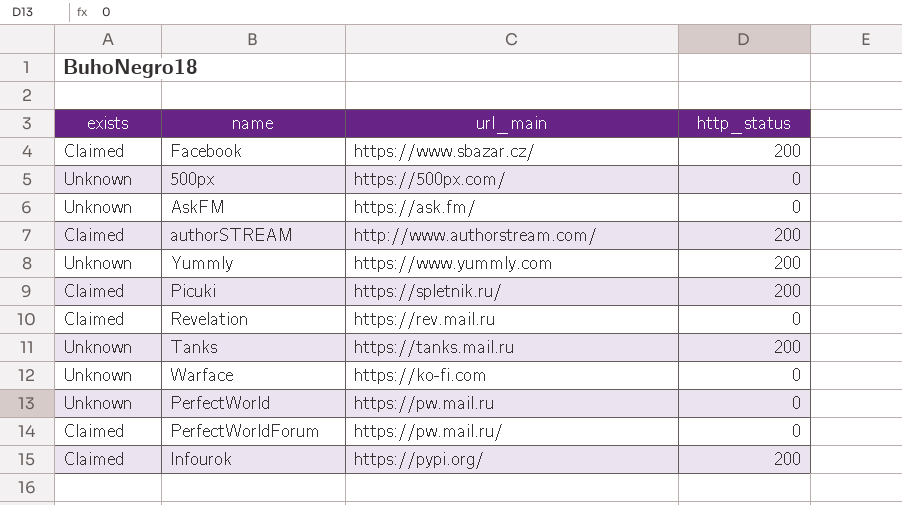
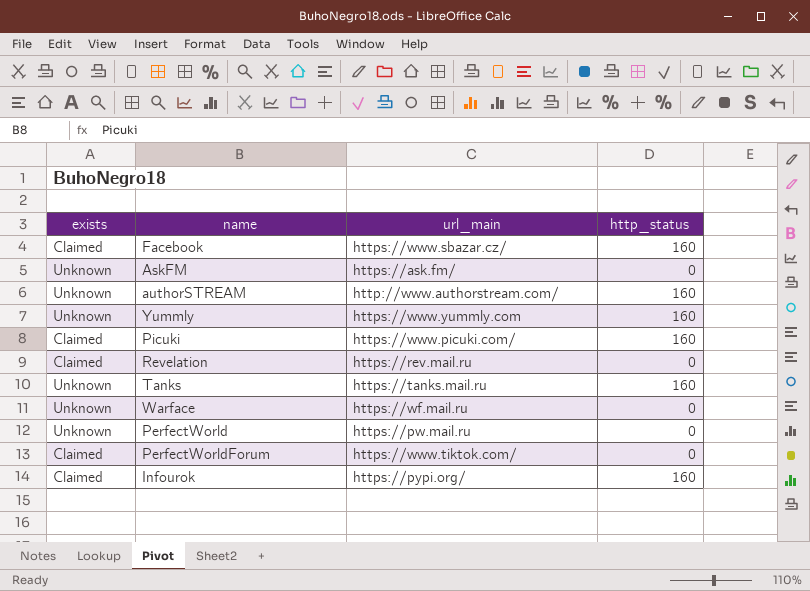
row 500px: Unknown | https://500px.com/ | 0 -> none
Facebook | http_status: 200 -> 160
authorSTREAM | exists: Claimed -> Unknown
authorSTREAM | http_status: 200 -> 160
Yummly | http_status: 200 -> 160
Picuki | url_main: https://spletnik.ru/ -> https://www.picuki.com/
Picuki | http_status: 200 -> 160
Tanks | http_status: 200 -> 160
Warface | url_main: https://ko-fi.com -> https://wf.mail.ru
PerfectWorldForum | url_main: https://pw.mail.ru/ -> https://www.tiktok.com/
Infourok | http_status: 200 -> 160

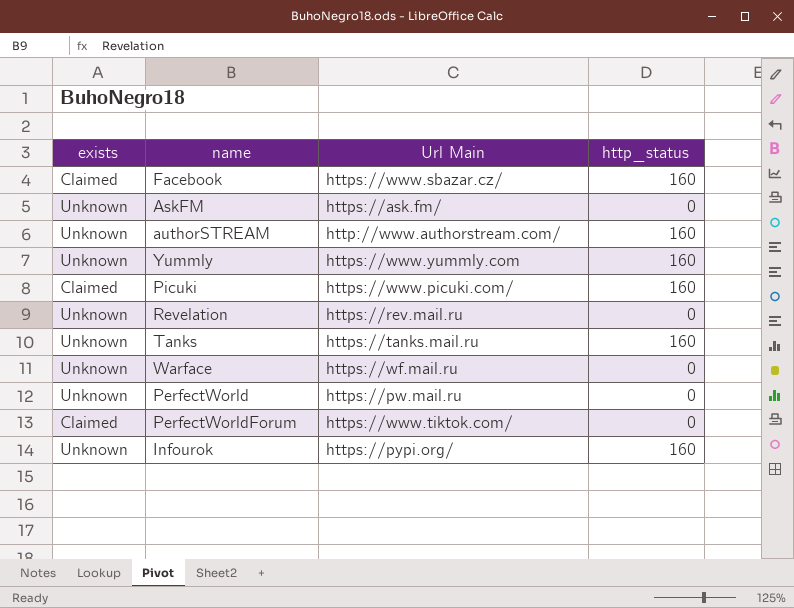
column name: url_main -> Url Main
Revelation | exists: Claimed -> Unknown
Infourok | exists: Claimed -> Unknown

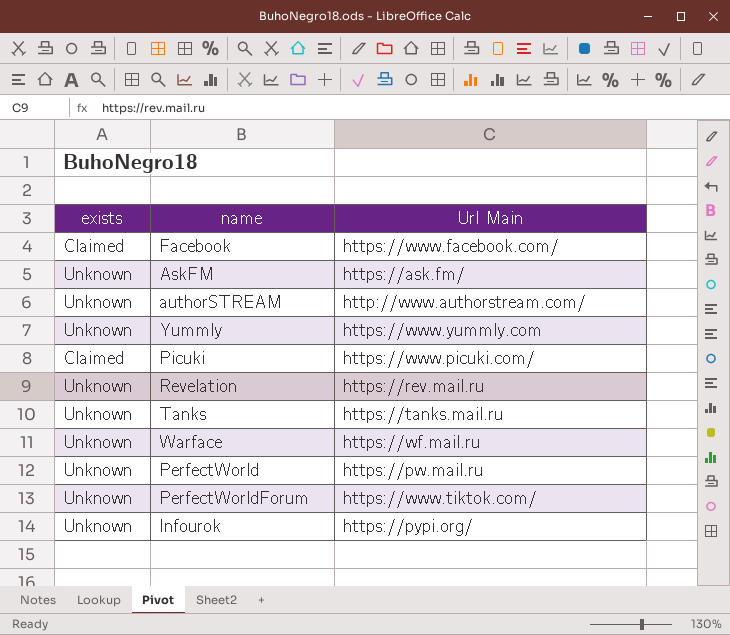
column http_status | position: 4 -> none
Facebook | Url Main: https://www.sbazar.cz/ -> https://www.facebook.com/
PerfectWorldForum | exists: Claimed -> Unknown

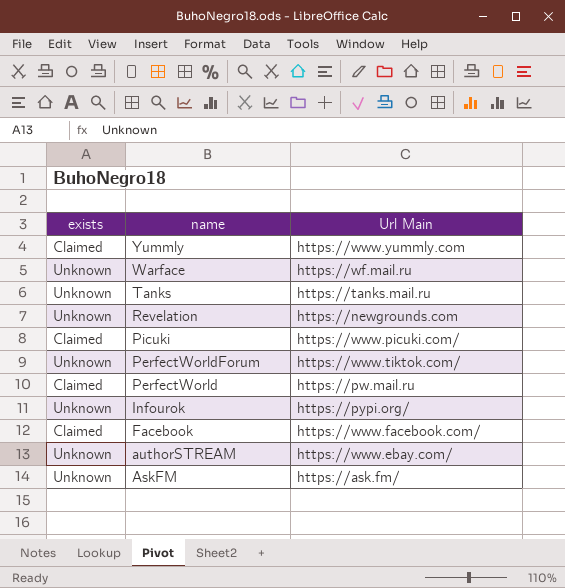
row order: none -> name descending
Yummly | exists: Unknown -> Claimed
Revelation | Url Main: https://rev.mail.ru -> https://newgrounds.com
PerfectWorld | exists: Unknown -> Claimed
authorSTREAM | Url Main: http://www.authorstream.com/ -> https://www.ebay.com/

